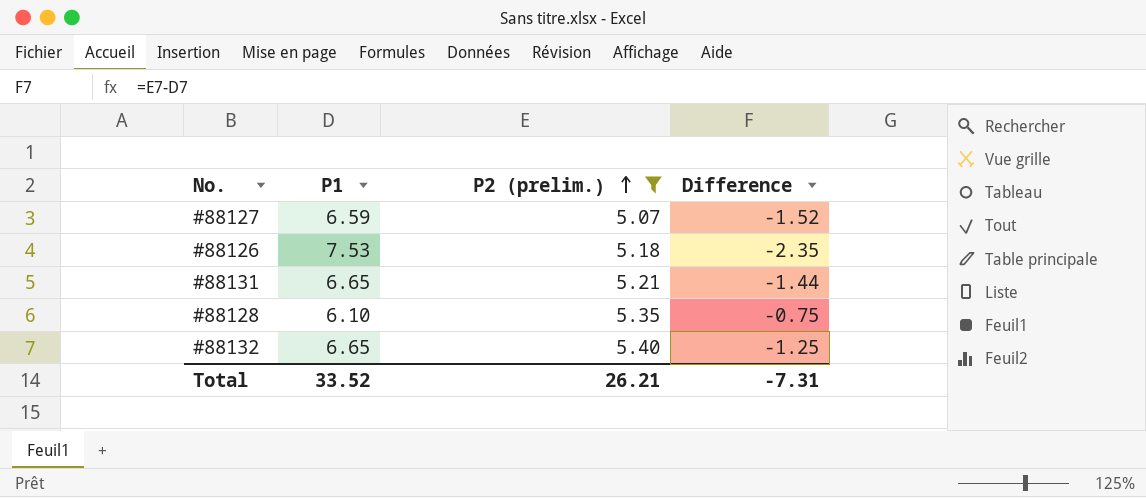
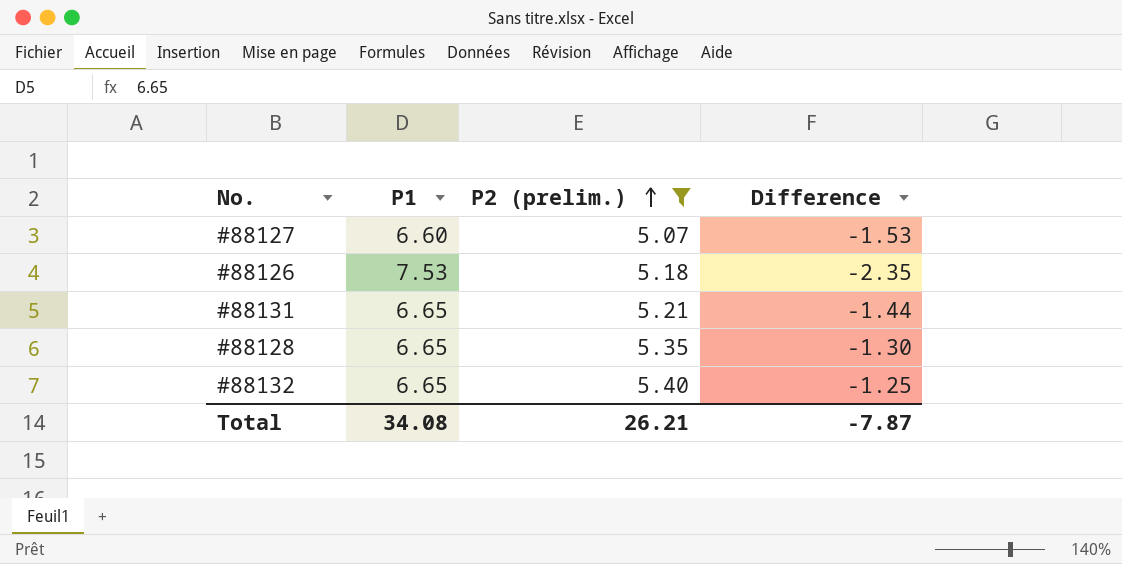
#88127 | P1: 6.59 -> 6.60
#88127 | Difference: -1.52 -> -1.53
#88128 | P1: 6.10 -> 6.65
#88128 | Difference: -0.75 -> -1.30
Total | P1: 33.52 -> 34.08
Total | Difference: -7.31 -> -7.87

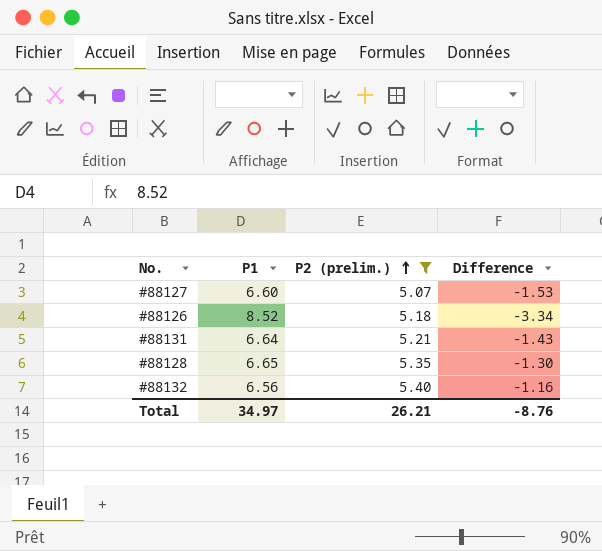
#88126 | P1: 7.53 -> 8.52
#88126 | Difference: -2.35 -> -3.34
#88131 | P1: 6.65 -> 6.64
#88131 | Difference: -1.44 -> -1.43
#88132 | P1: 6.65 -> 6.56
#88132 | Difference: -1.25 -> -1.16
Total | P1: 34.08 -> 34.97
Total | Difference: -7.87 -> -8.76

